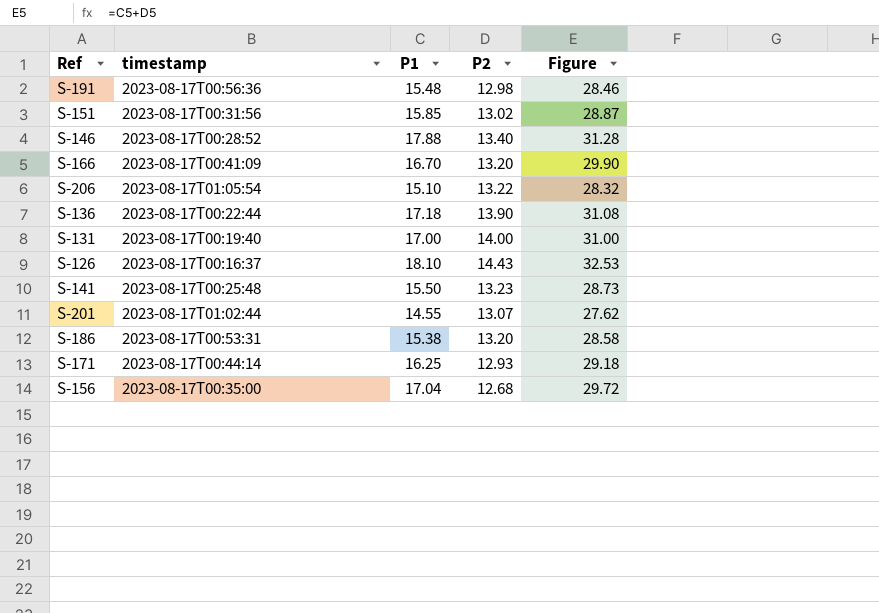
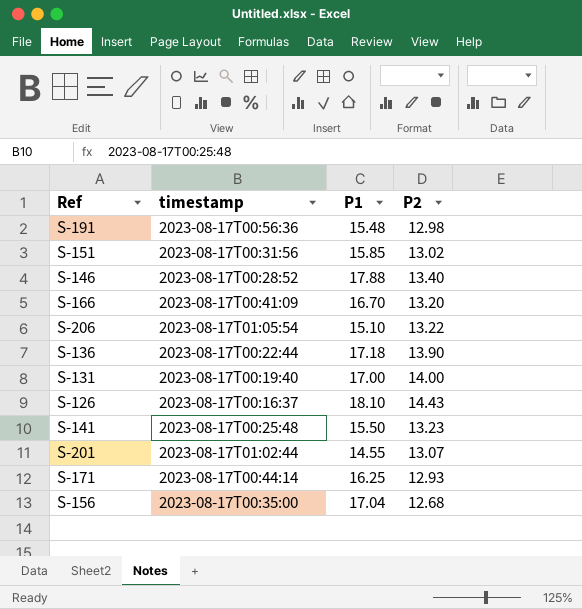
column Figure | formula: [P1] + [P2] -> none
row S-186: 2023-08-17T00:53:31 | 15.38 | 13.20 | 28.58 -> none

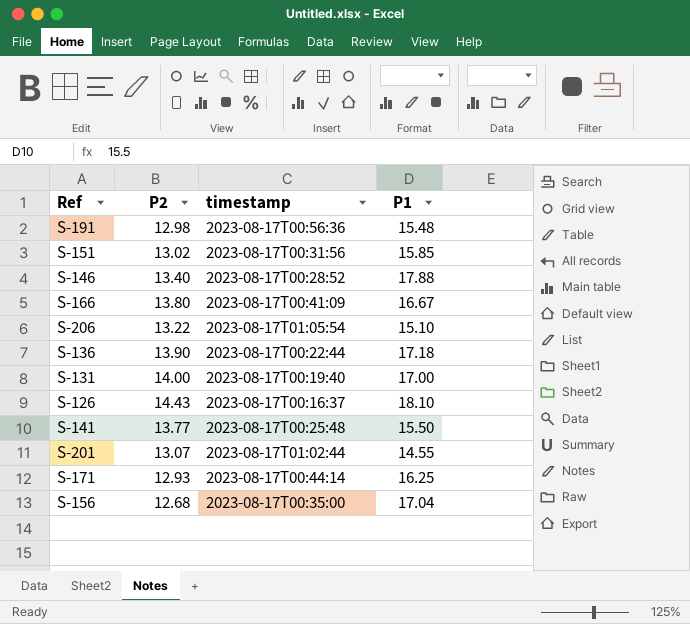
column P2 | position: 4 -> 2
S-166 | P2: 13.20 -> 13.80
S-166 | P1: 16.70 -> 16.67
S-141 | P2: 13.23 -> 13.77

